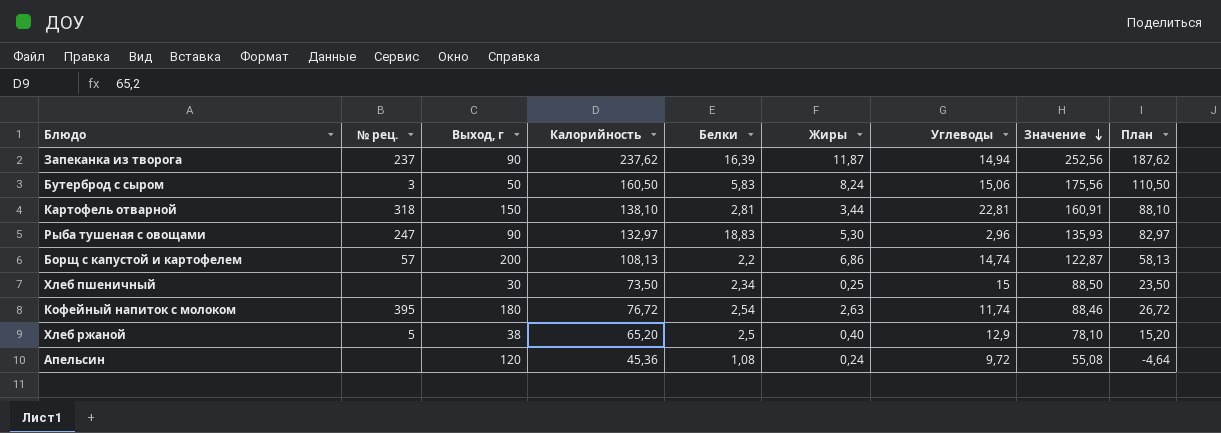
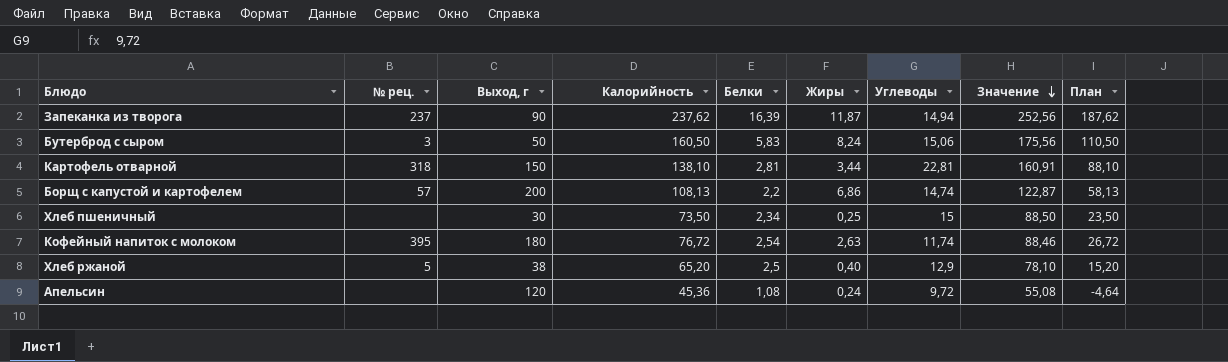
row Рыба тушеная с овощами: 247 | 90 | 132,97 | 18,83 | 5,30 | 2,96 | 135,93 | 82,97 -> none

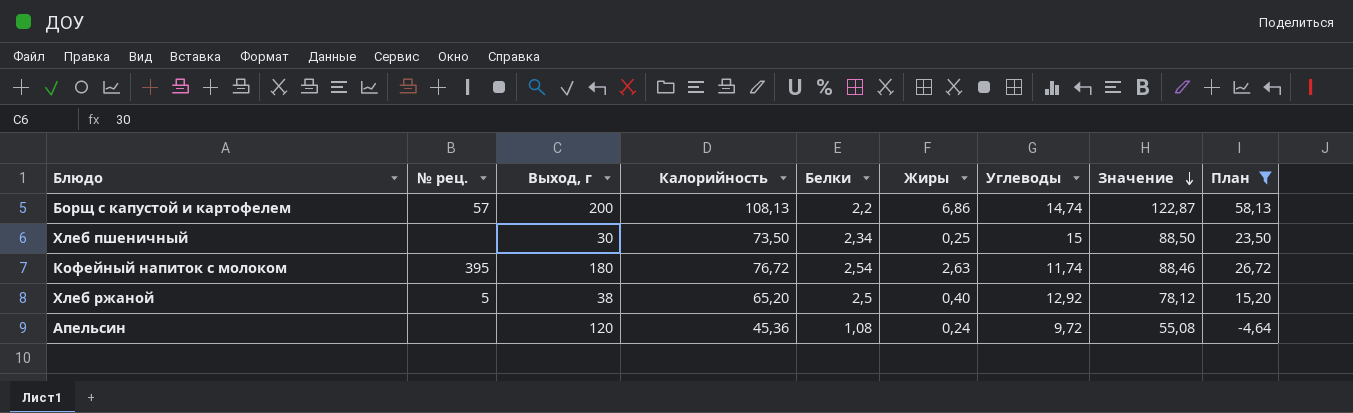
filter: none -> План <= 58,13
Хлеб ржаной | Углеводы: 12,9 -> 12,92
Хлеб ржаной | Значение: 78,10 -> 78,12

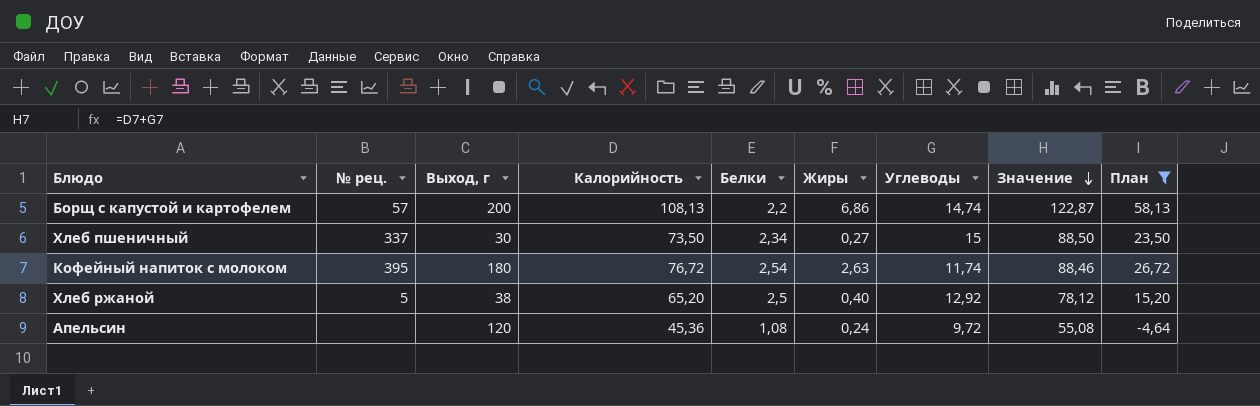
Хлеб пшеничный | № рец.: none -> 337
Хлеб пшеничный | Жиры: 0,25 -> 0,27

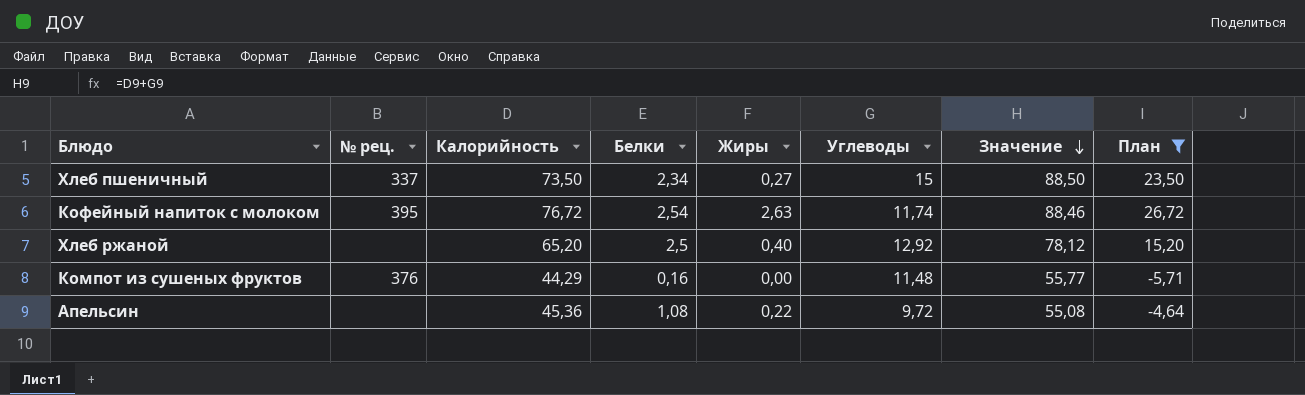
column Выход, г | position: 3 -> none
row Борщ с капустой и картофелем: 57 | 200 | 108,13 | 2,2 | 6,86 | 14,74 | 122,87 | 58,13 -> none
Хлеб ржаной | № рец.: 5 -> none
row Компот из сушеных фруктов: none -> 376 | 44,29 | 0,16 | 0,00 | 11,48 | 55,77 | -5,71
Апельсин | Жиры: 0,24 -> 0,22

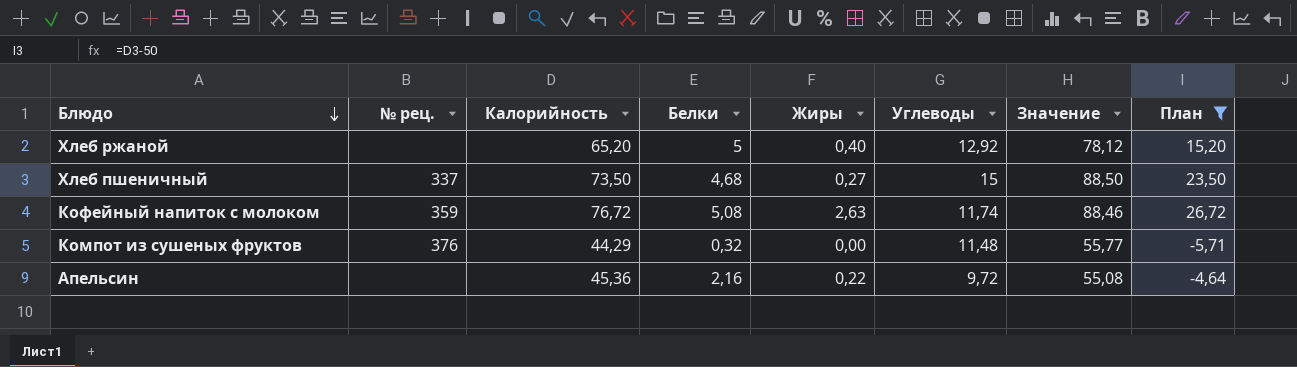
row order: Значение descending -> Блюдо descending
Хлеб ржаной | Белки: 2,5 -> 5
Хлеб пшеничный | Белки: 2,34 -> 4,68
Кофейный напиток с молоком | № рец.: 395 -> 359
Кофейный напиток с молоком | Белки: 2,54 -> 5,08
Компот из сушеных фруктов | Белки: 0,16 -> 0,32
Апельсин | Белки: 1,08 -> 2,16

